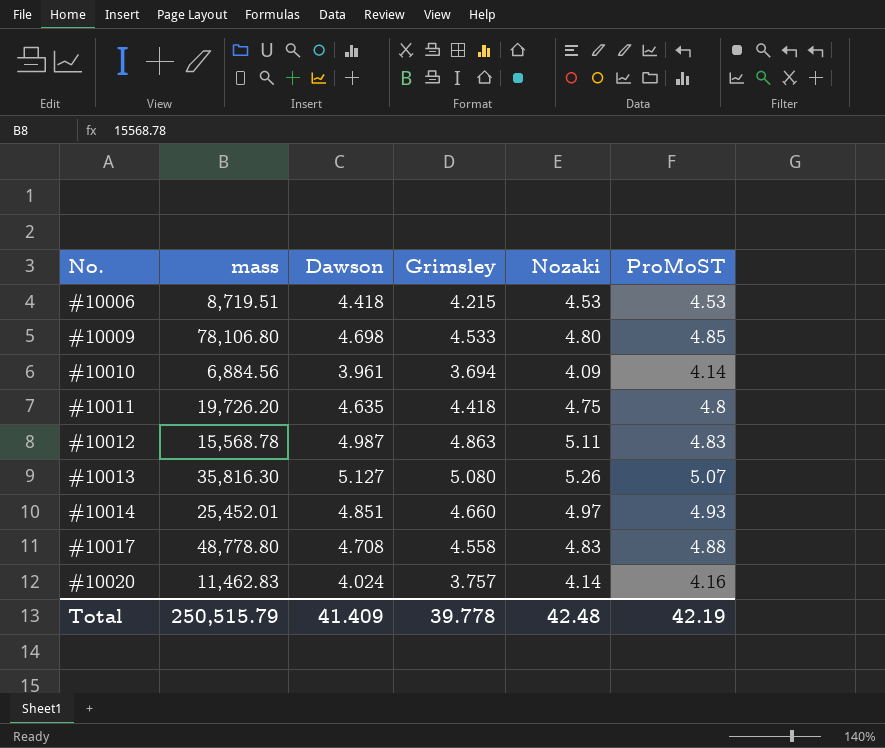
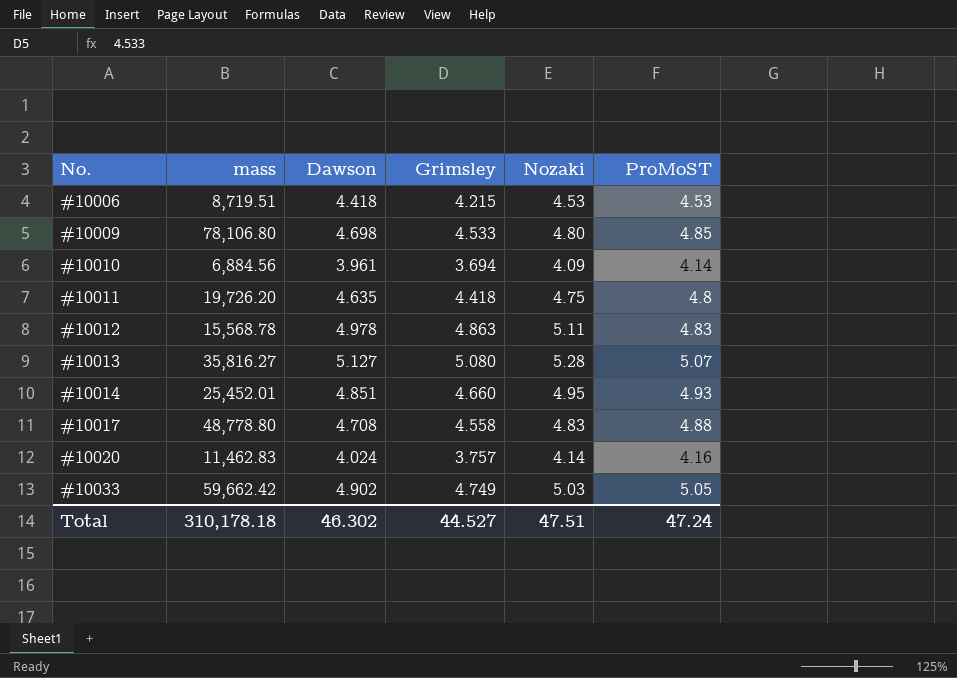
#10012 | Dawson: 4.987 -> 4.978
#10013 | mass: 35,816.30 -> 35,816.27
#10013 | Nozaki: 5.26 -> 5.28
#10014 | Nozaki: 4.97 -> 4.95
row #10033: none -> 59,662.42 | 4.902 | 4.749 | 5.03 | 5.05
Total | mass: 250,515.79 -> 310,178.18
Total | Dawson: 41.409 -> 46.302
Total | Grimsley: 39.778 -> 44.527
Total | Nozaki: 42.48 -> 47.51
Total | ProMoST: 42.19 -> 47.24

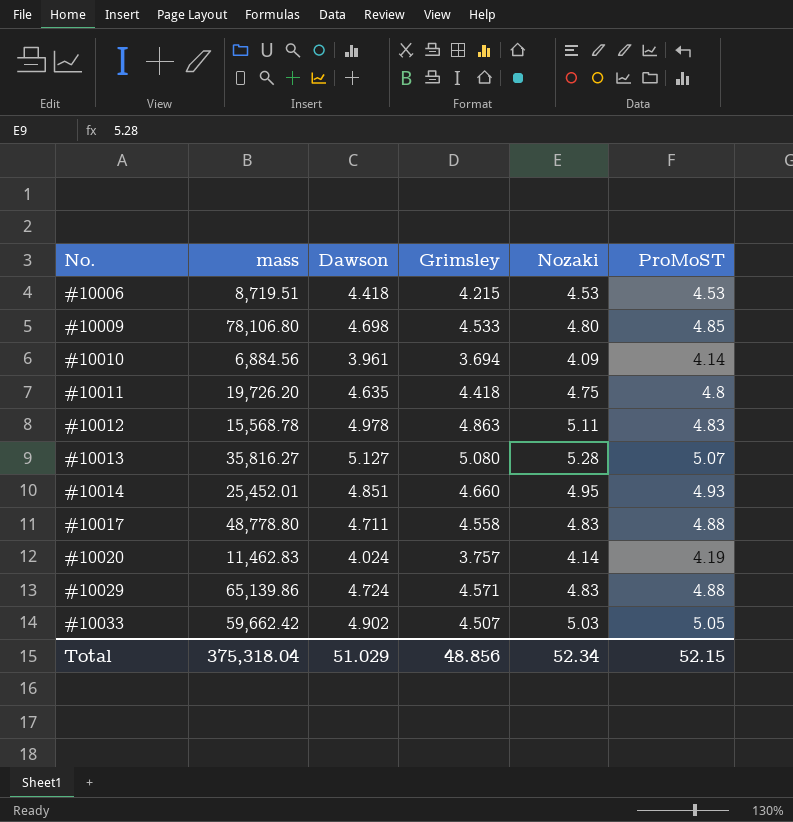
#10017 | Dawson: 4.708 -> 4.711
#10020 | ProMoST: 4.16 -> 4.19
row #10029: none -> 65,139.86 | 4.724 | 4.571 | 4.83 | 4.88
#10033 | Grimsley: 4.749 -> 4.507
Total | mass: 310,178.18 -> 375,318.04
Total | Dawson: 46.302 -> 51.029
Total | Grimsley: 44.527 -> 48.856
Total | Nozaki: 47.51 -> 52.34
Total | ProMoST: 47.24 -> 52.15

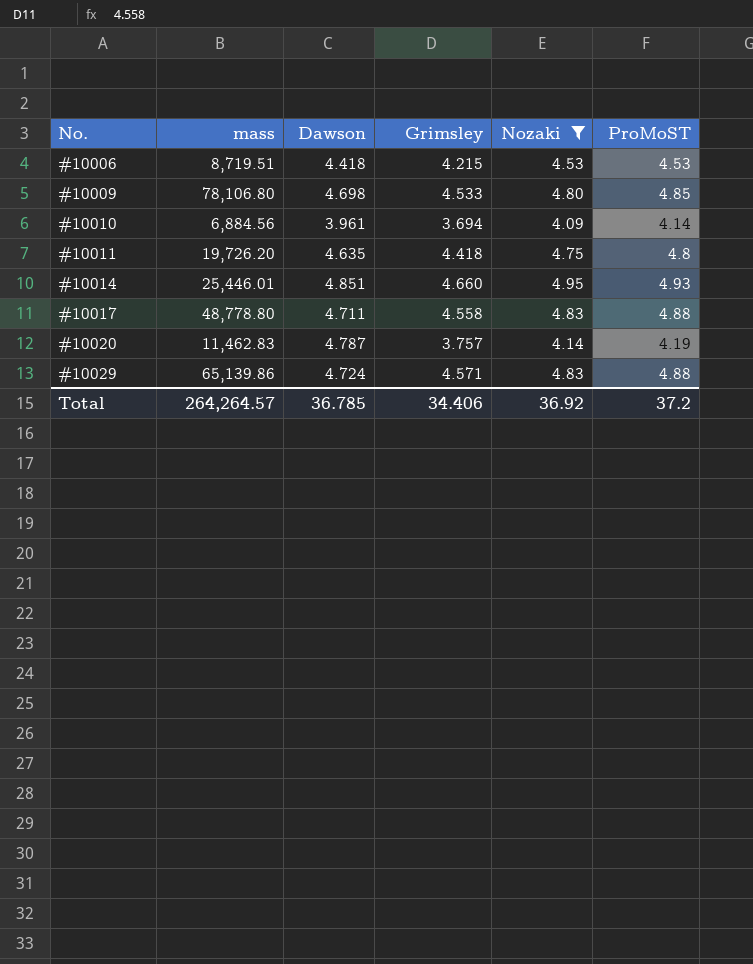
filter: none -> Nozaki <= 4.95
#10014 | mass: 25,452.01 -> 25,446.01
#10020 | Dawson: 4.024 -> 4.787
Total | mass: 375,318.04 -> 264,264.57
Total | Dawson: 51.029 -> 36.785
Total | Grimsley: 48.856 -> 34.406
Total | Nozaki: 52.34 -> 36.92
Total | ProMoST: 52.15 -> 37.2

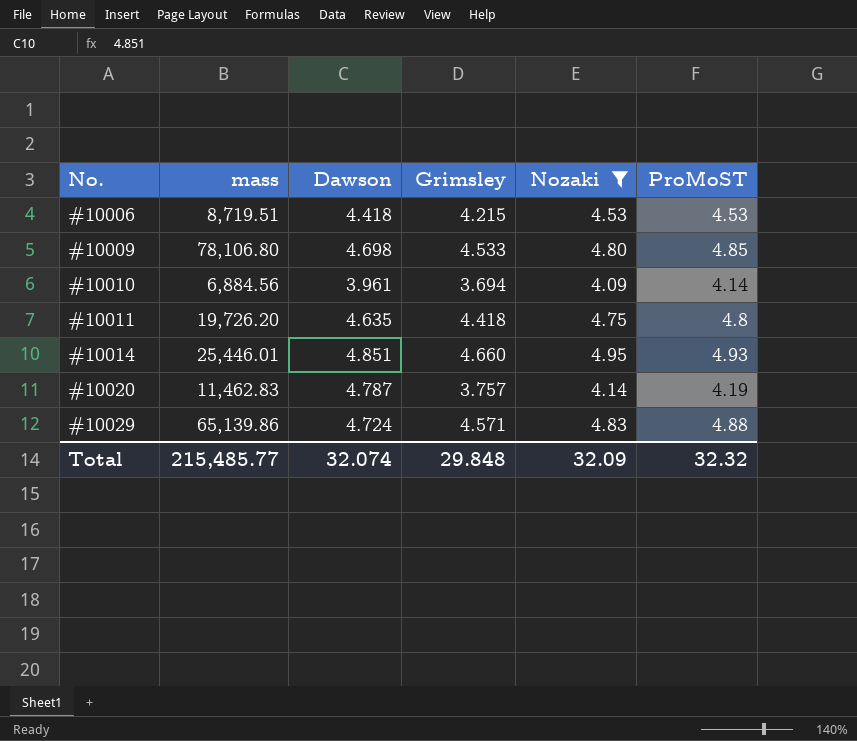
row #10017: 48,778.80 | 4.711 | 4.558 | 4.83 | 4.88 -> none
Total | mass: 264,264.57 -> 215,485.77
Total | Dawson: 36.785 -> 32.074
Total | Grimsley: 34.406 -> 29.848
Total | Nozaki: 36.92 -> 32.09
Total | ProMoST: 37.2 -> 32.32

